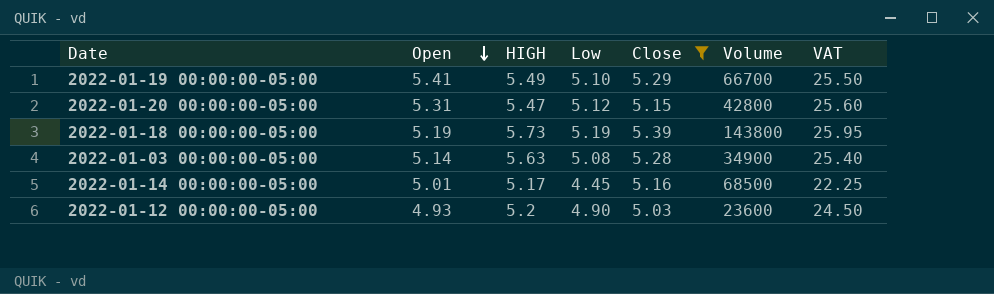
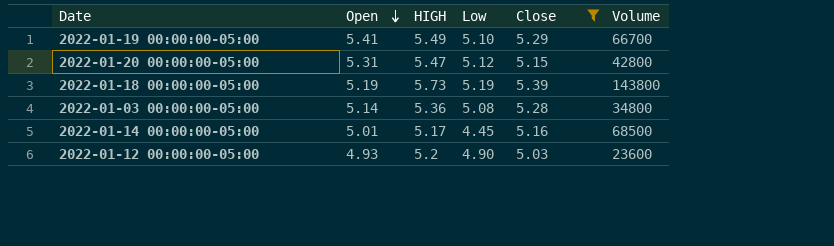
column VAT | formula: [Low] * 5 -> none
2022-01-03 00:00:00-05:00 | HIGH: 5.63 -> 5.36
2022-01-03 00:00:00-05:00 | Volume: 34900 -> 34800

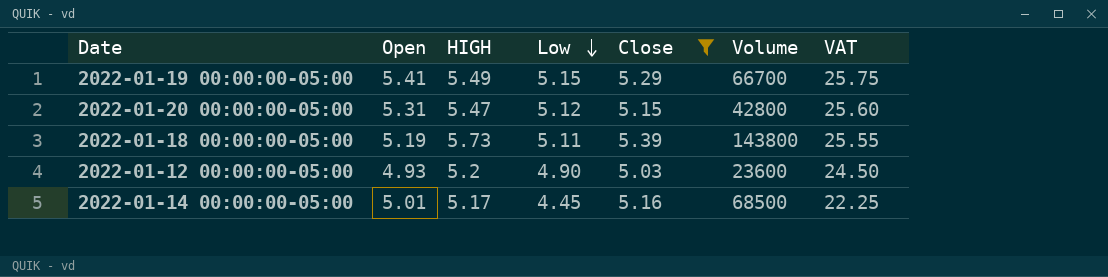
row order: Open descending -> Low descending
column VAT | formula: none -> [Low] * 5
row 2022-01-03 00:00:00-05:00: 5.14 | 5.36 | 5.08 | 5.28 | 34800 -> none
2022-01-19 00:00:00-05:00 | Low: 5.10 -> 5.15
2022-01-18 00:00:00-05:00 | Low: 5.19 -> 5.11

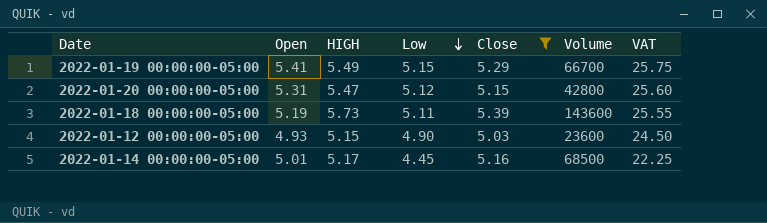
2022-01-18 00:00:00-05:00 | Volume: 143800 -> 143600
2022-01-12 00:00:00-05:00 | HIGH: 5.2 -> 5.15

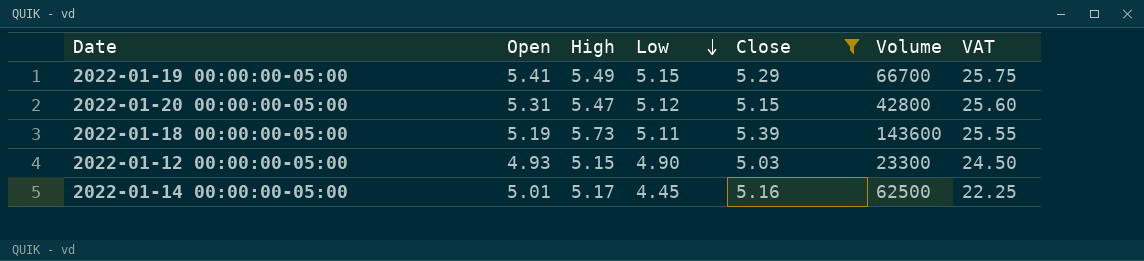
column name: HIGH -> High
2022-01-12 00:00:00-05:00 | Volume: 23600 -> 23300
2022-01-14 00:00:00-05:00 | Volume: 68500 -> 62500

